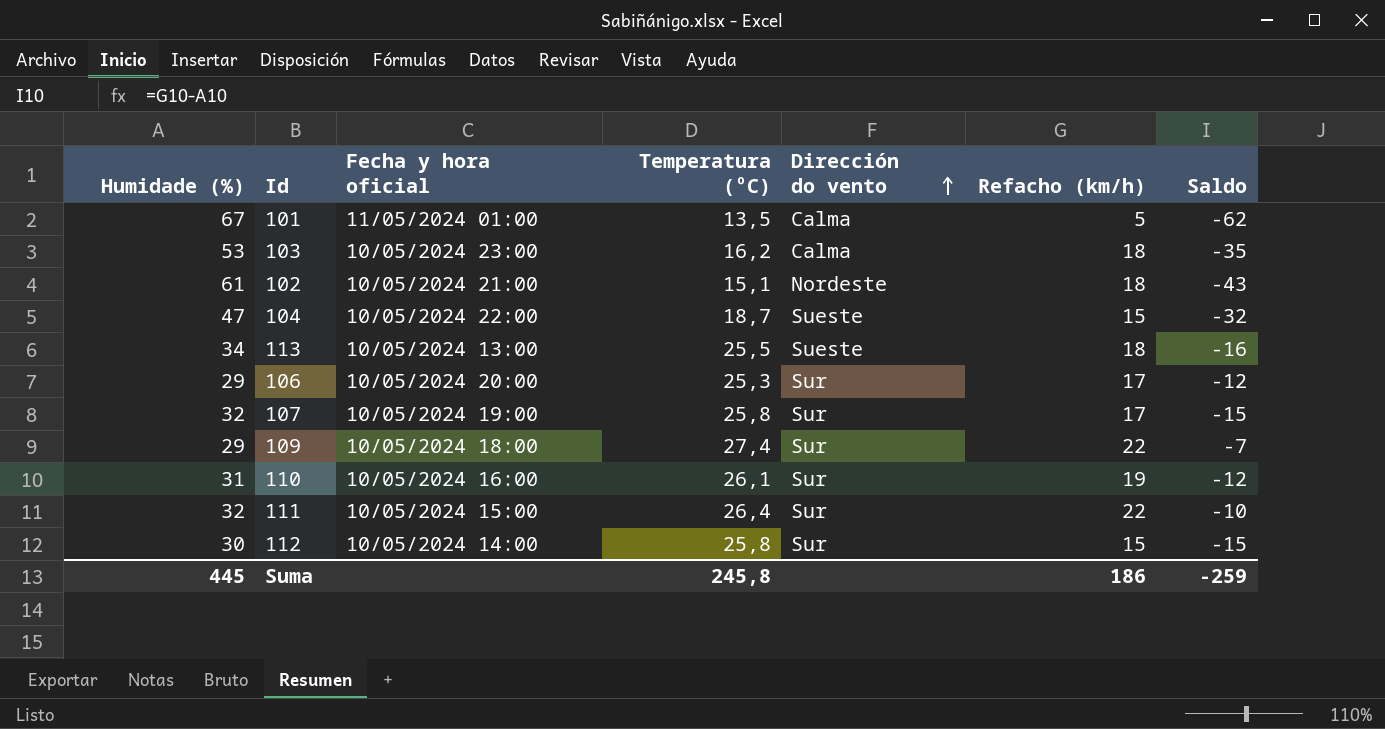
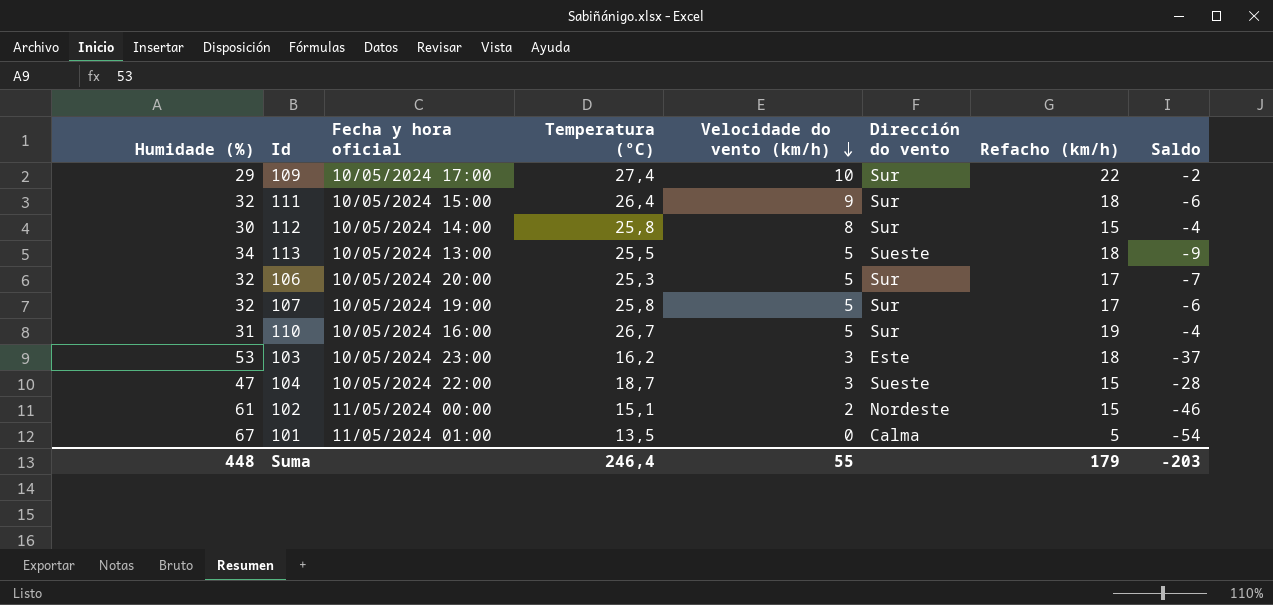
row order: Dirección do vento ascending -> Velocidade do vento (km/h) descending
column Velocidade do vento (km/h) | position: none -> 5
column Saldo | formula: [Refacho (km/h)] - [Humidade (%)] -> [Temperatura (ºC)] - [Humidade (%)]
109 | Fecha y hora oficial: 10/05/2024 18:00 -> 10/05/2024 17:00
111 | Refacho (km/h): 22 -> 18
106 | Humidade (%): 29 -> 32
110 | Temperatura (ºC): 26,1 -> 26,7
103 | Dirección do vento: Calma -> Este
102 | Fecha y hora oficial: 10/05/2024 21:00 -> 11/05/2024 00:00
102 | Refacho (km/h): 18 -> 15
Suma | Humidade (%): 445 -> 448
Suma | Temperatura (ºC): 245,8 -> 246,4
Suma | Refacho (km/h): 186 -> 179
Suma | Saldo: -259 -> -203

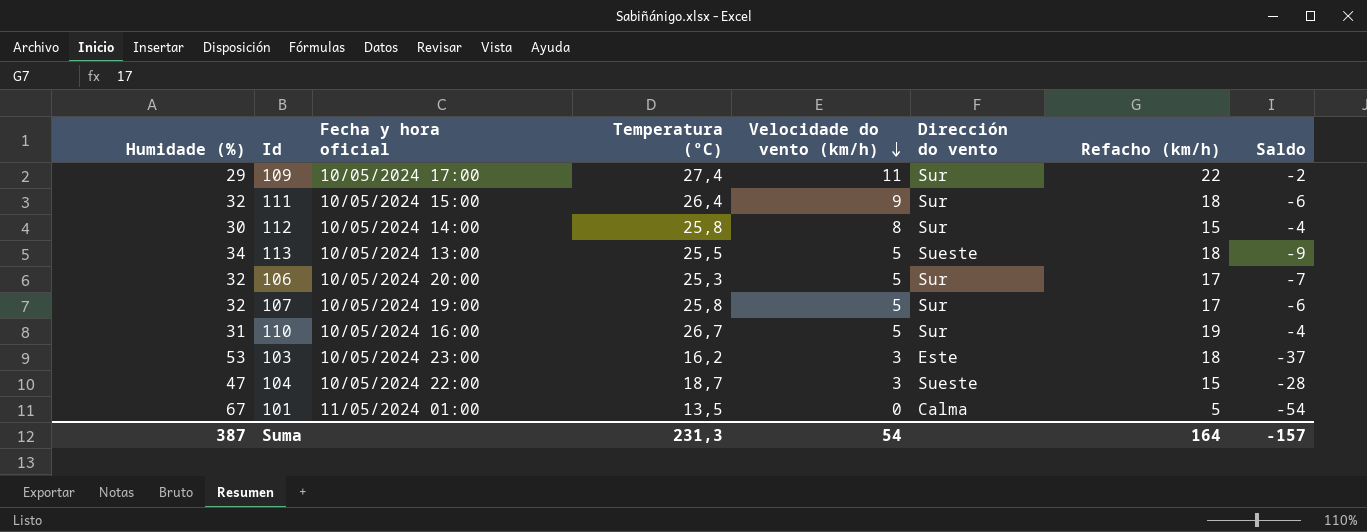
row 102: 61 | 11/05/2024 00:00 | 15,1 | 2 | Nordeste | 15 | -46 -> none
109 | Velocidade do vento (km/h): 10 -> 11
Suma | Humidade (%): 448 -> 387
Suma | Temperatura (ºC): 246,4 -> 231,3
Suma | Velocidade do vento (km/h): 55 -> 54
Suma | Refacho (km/h): 179 -> 164
Suma | Saldo: -203 -> -157

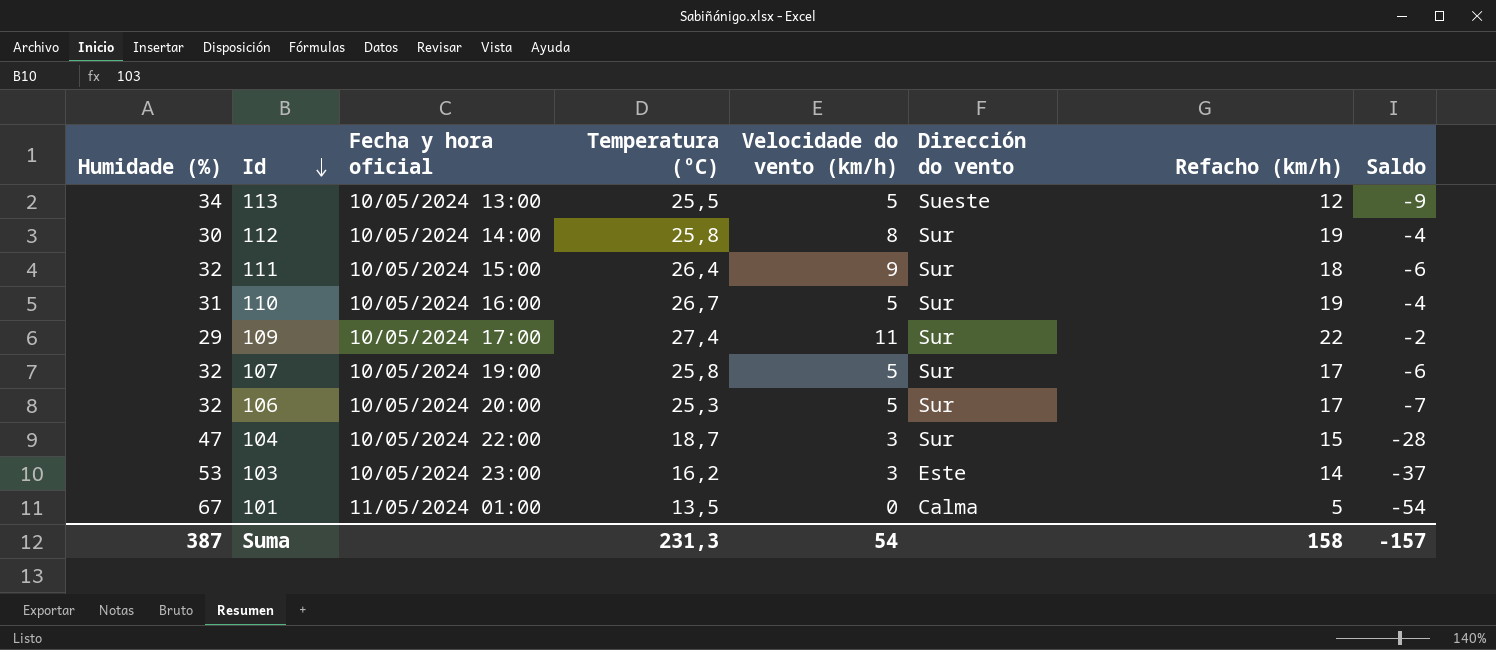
row order: Velocidade do vento (km/h) descending -> Id descending
113 | Refacho (km/h): 18 -> 12
112 | Refacho (km/h): 15 -> 19
104 | Dirección do vento: Sueste -> Sur
103 | Refacho (km/h): 18 -> 14
Suma | Refacho (km/h): 164 -> 158

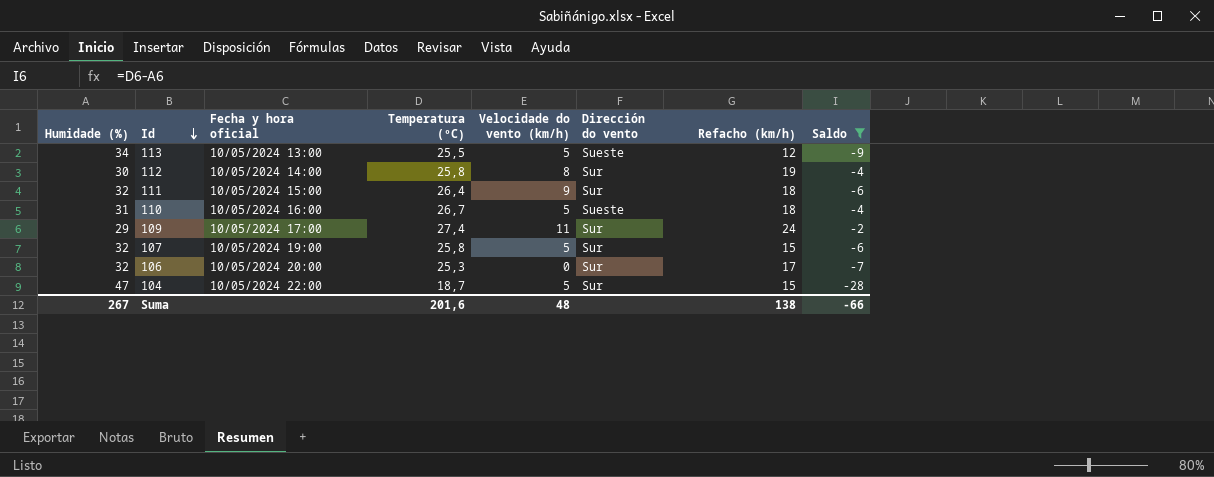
filter: none -> Saldo >= -28
110 | Dirección do vento: Sur -> Sueste
110 | Refacho (km/h): 19 -> 18
109 | Refacho (km/h): 22 -> 24
107 | Refacho (km/h): 17 -> 15
106 | Velocidade do vento (km/h): 5 -> 0
104 | Velocidade do vento (km/h): 3 -> 5
Suma | Humidade (%): 387 -> 267
Suma | Temperatura (ºC): 231,3 -> 201,6
Suma | Velocidade do vento (km/h): 54 -> 48
Suma | Refacho (km/h): 158 -> 138
Suma | Saldo: -157 -> -66

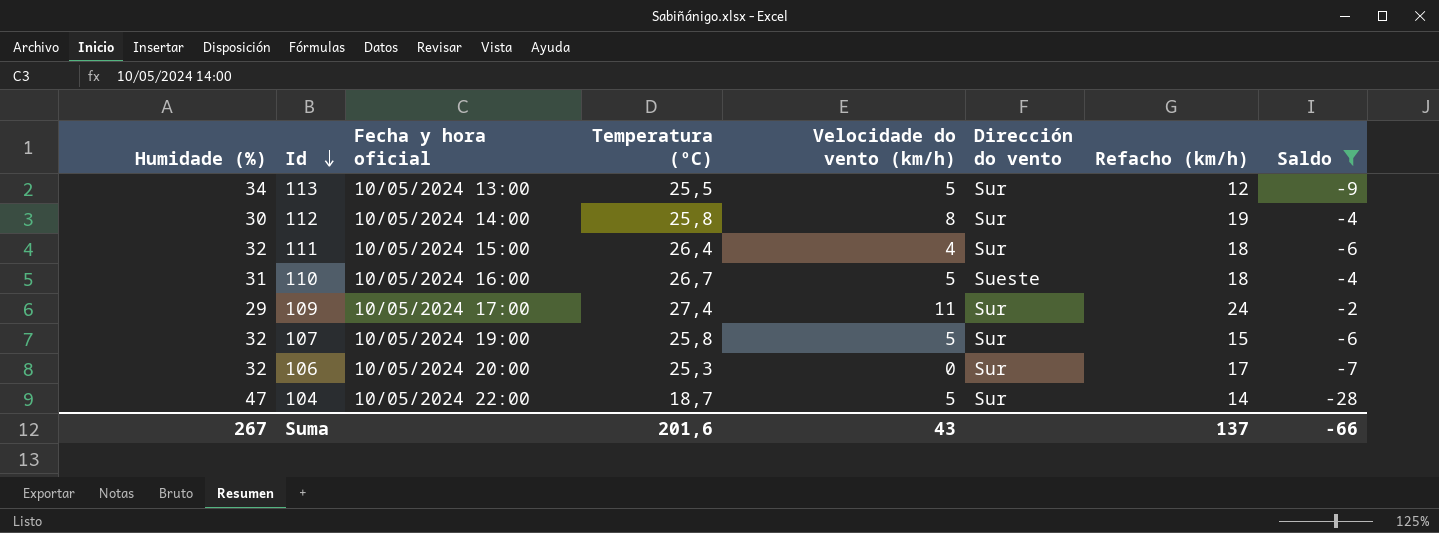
113 | Dirección do vento: Sueste -> Sur
111 | Velocidade do vento (km/h): 9 -> 4
104 | Refacho (km/h): 15 -> 14
Suma | Velocidade do vento (km/h): 48 -> 43
Suma | Refacho (km/h): 138 -> 137

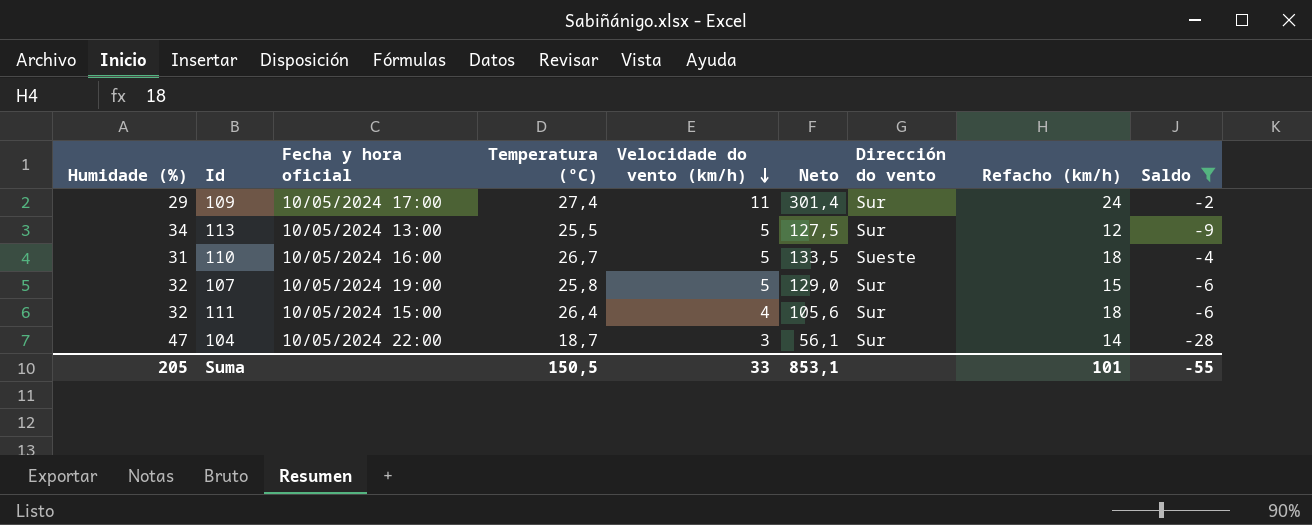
row order: Id descending -> Velocidade do vento (km/h) descending
column Neto | formula: none -> [Temperatura (ºC)] * [Velocidade do vento (km/h)]
row 112: 30 | 10/05/2024 14:00 | 25,8 | 8 | Sur | 19 | -4 -> none
row 106: 32 | 10/05/2024 20:00 | 25,3 | 0 | Sur | 17 | -7 -> none
104 | Velocidade do vento (km/h): 5 -> 3
Suma | Humidade (%): 267 -> 205
Suma | Temperatura (ºC): 201,6 -> 150,5
Suma | Velocidade do vento (km/h): 43 -> 33
Suma | Refacho (km/h): 137 -> 101
Suma | Saldo: -66 -> -55

